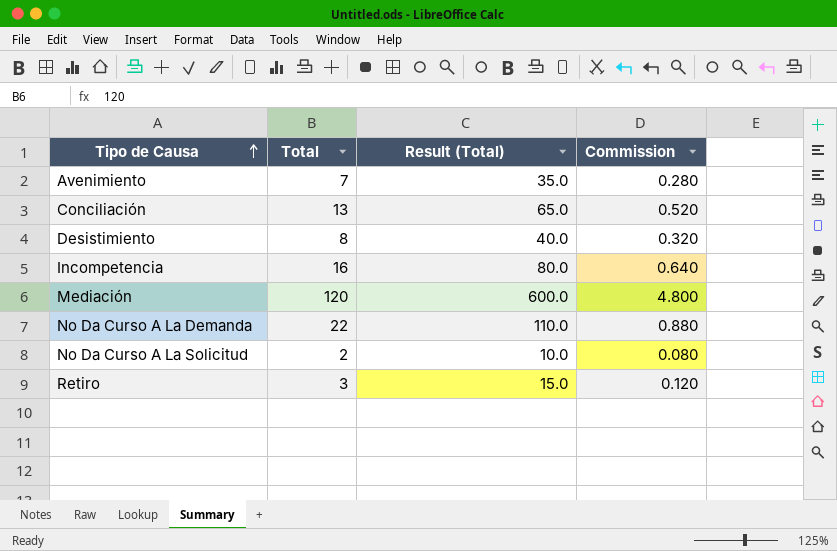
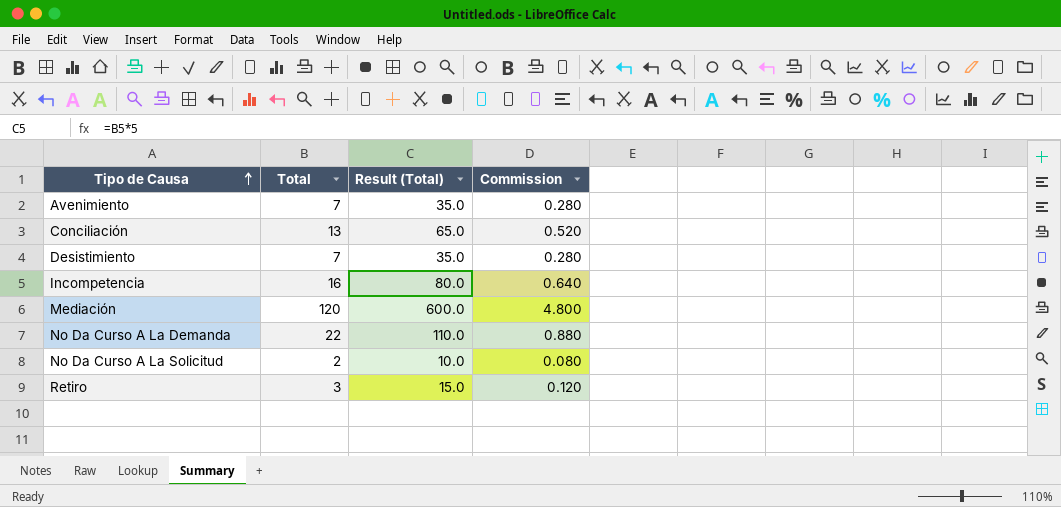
Desistimiento | Total: 8 -> 7
Desistimiento | Result (Total): 40.0 -> 35.0
Desistimiento | Commission: 0.320 -> 0.280

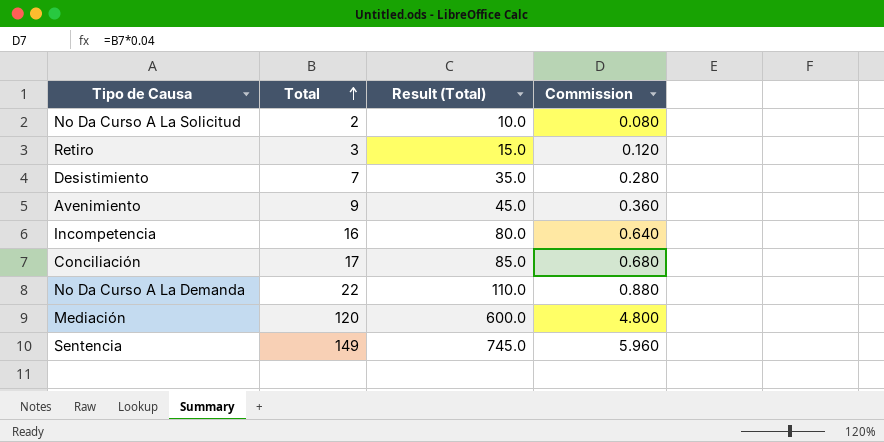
row order: Tipo de Causa ascending -> Total ascending
Avenimiento | Total: 7 -> 9
Avenimiento | Result (Total): 35.0 -> 45.0
Avenimiento | Commission: 0.280 -> 0.360
Conciliación | Total: 13 -> 17
Conciliación | Result (Total): 65.0 -> 85.0
Conciliación | Commission: 0.520 -> 0.680
row Sentencia: none -> 149 | 745.0 | 5.960

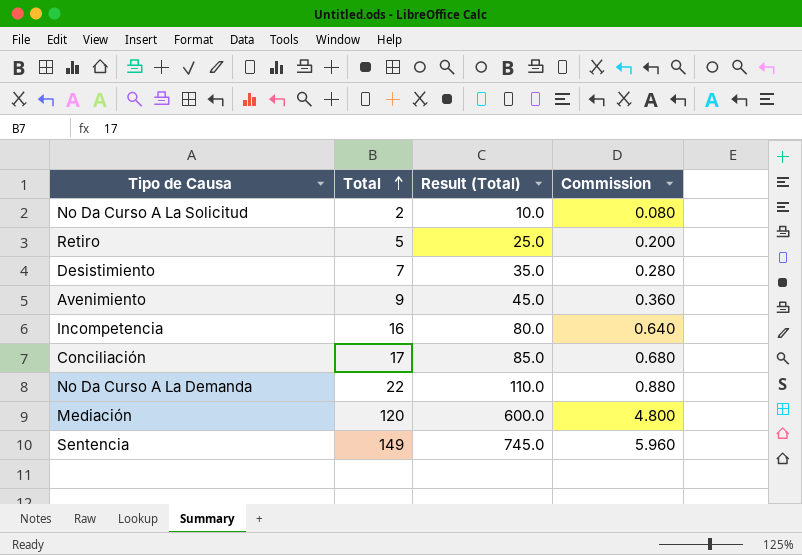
Retiro | Total: 3 -> 5
Retiro | Result (Total): 15.0 -> 25.0
Retiro | Commission: 0.120 -> 0.200

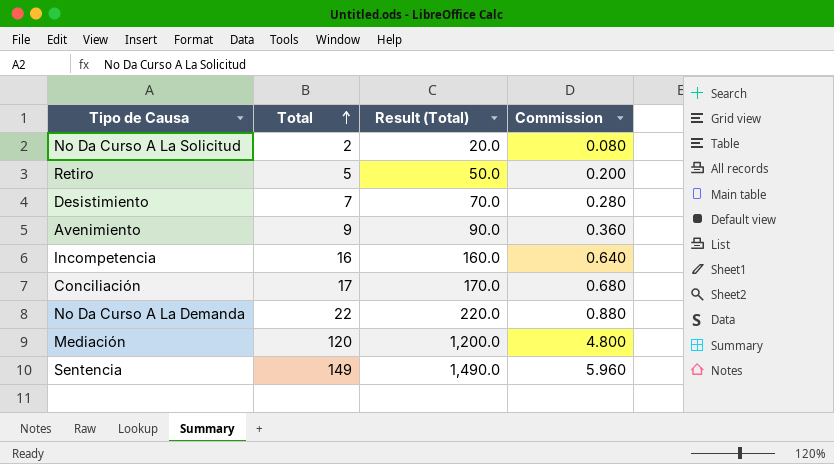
column Result (Total) | formula: [Total] * 5 -> [Total] * 10

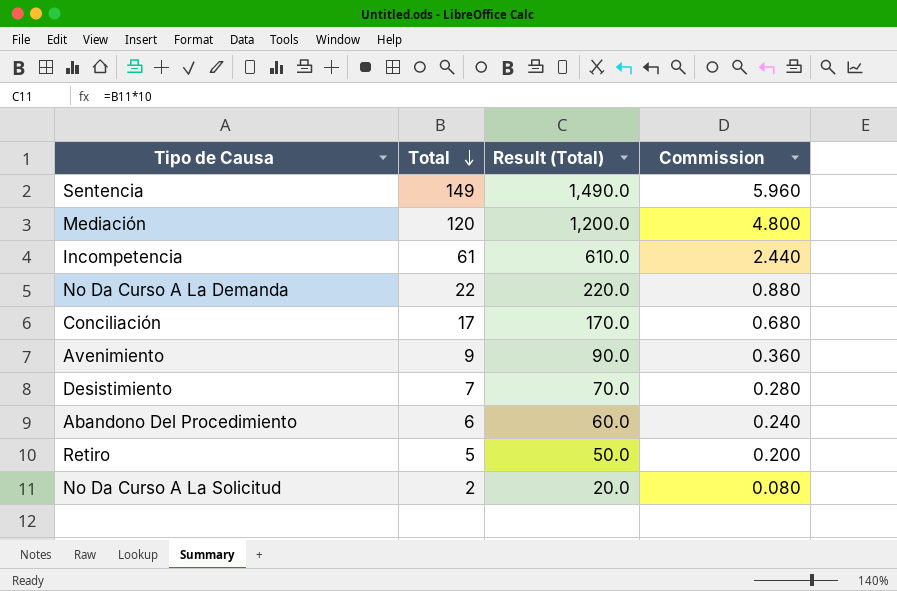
row order: Total ascending -> Total descending
Incompetencia | Total: 16 -> 61
Incompetencia | Result (Total): 160.0 -> 610.0
Incompetencia | Commission: 0.640 -> 2.440
row Abandono Del Procedimiento: none -> 6 | 60.0 | 0.240

